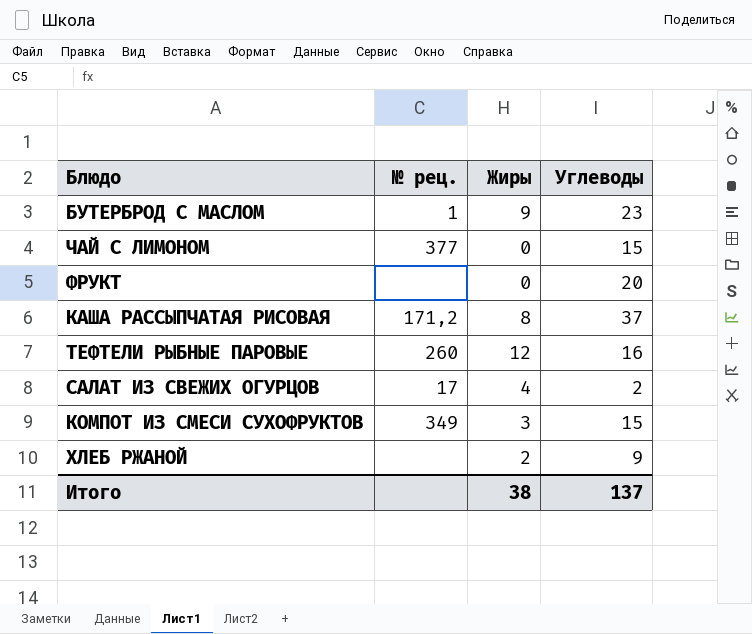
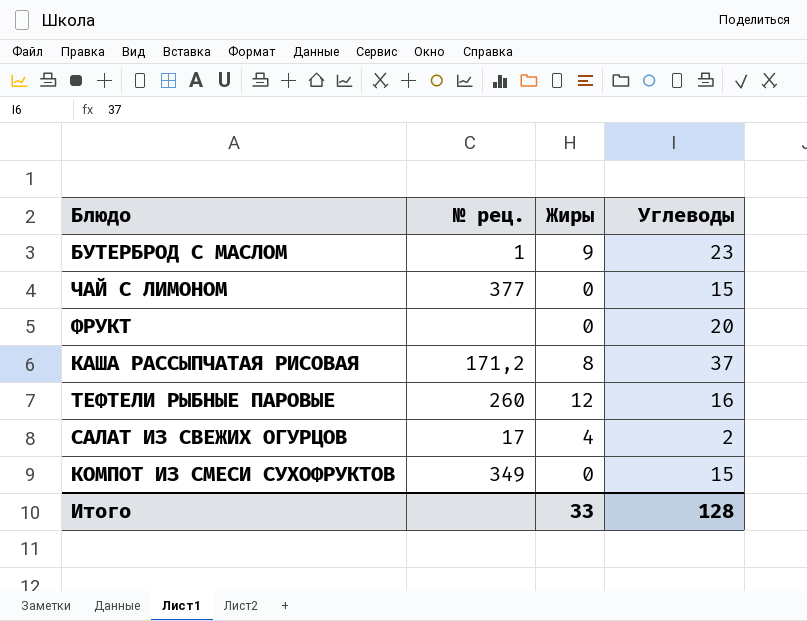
row ХЛЕБ РЖАНОЙ: none | 2 | 9 -> none
КОМПОТ ИЗ СМЕСИ СУХОФРУКТОВ | Жиры: 3 -> 0
Итого | Жиры: 38 -> 33
Итого | Углеводы: 137 -> 128

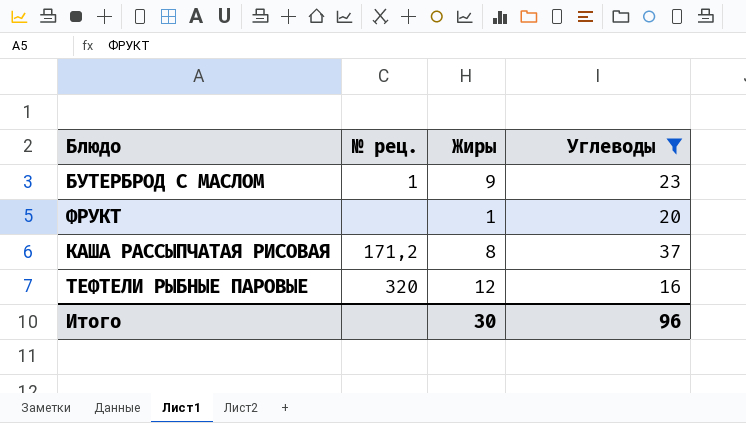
filter: none -> Углеводы >= 16
ФРУКТ | Жиры: 0 -> 1
ТЕФТЕЛИ РЫБНЫЕ ПАРОВЫЕ | № рец.: 260 -> 320
Итого | Жиры: 33 -> 30
Итого | Углеводы: 128 -> 96

